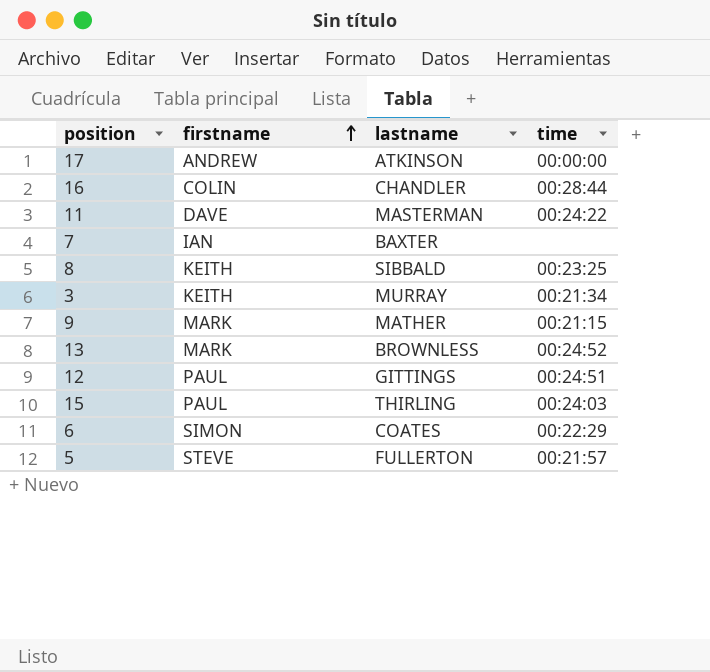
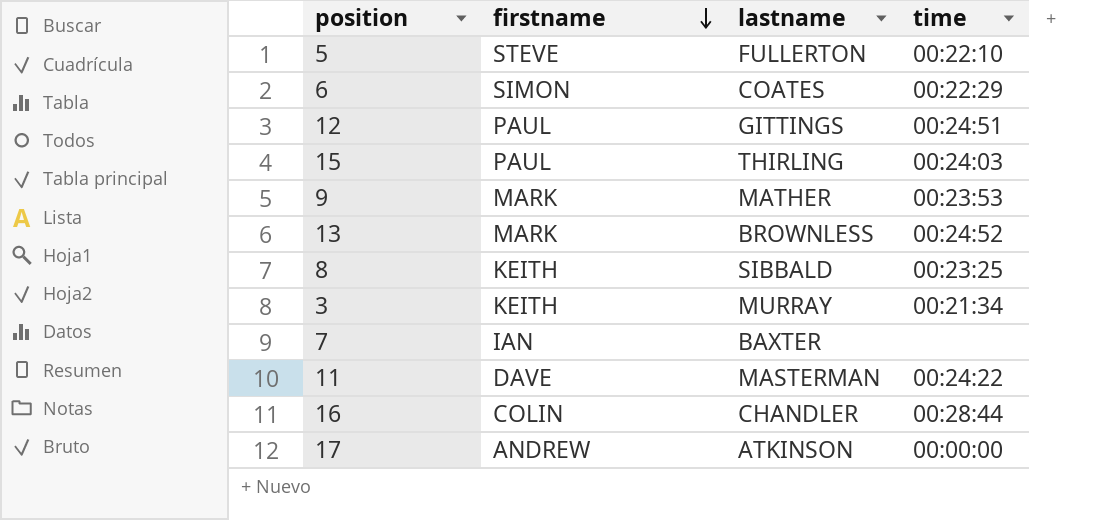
row order: firstname ascending -> firstname descending
5 | time: 00:21:57 -> 00:22:10
9 | time: 00:21:15 -> 00:23:53

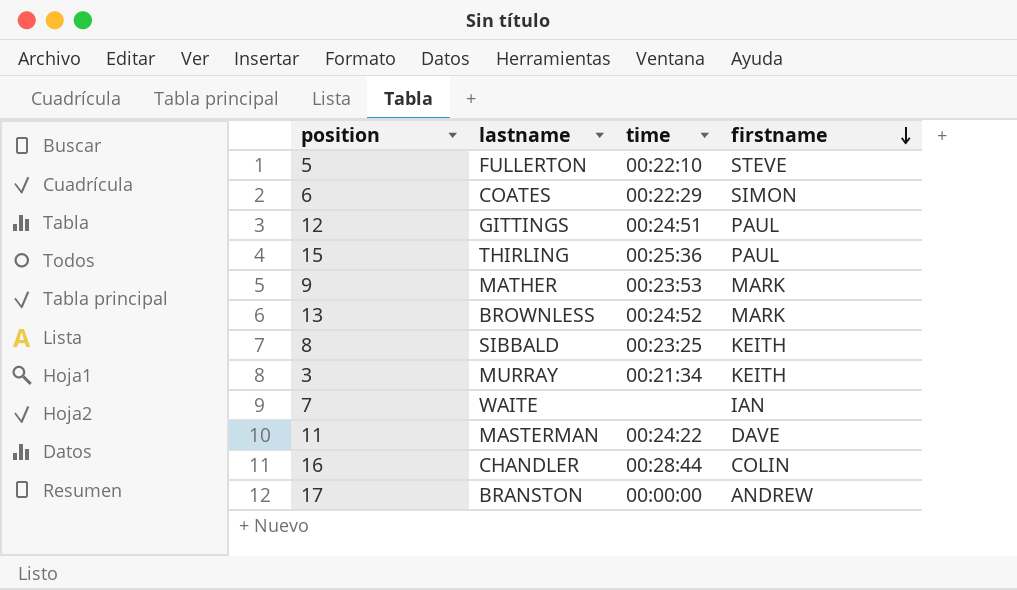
column firstname | position: 2 -> 4
15 | time: 00:24:03 -> 00:25:36
7 | lastname: BAXTER -> WAITE
17 | lastname: ATKINSON -> BRANSTON

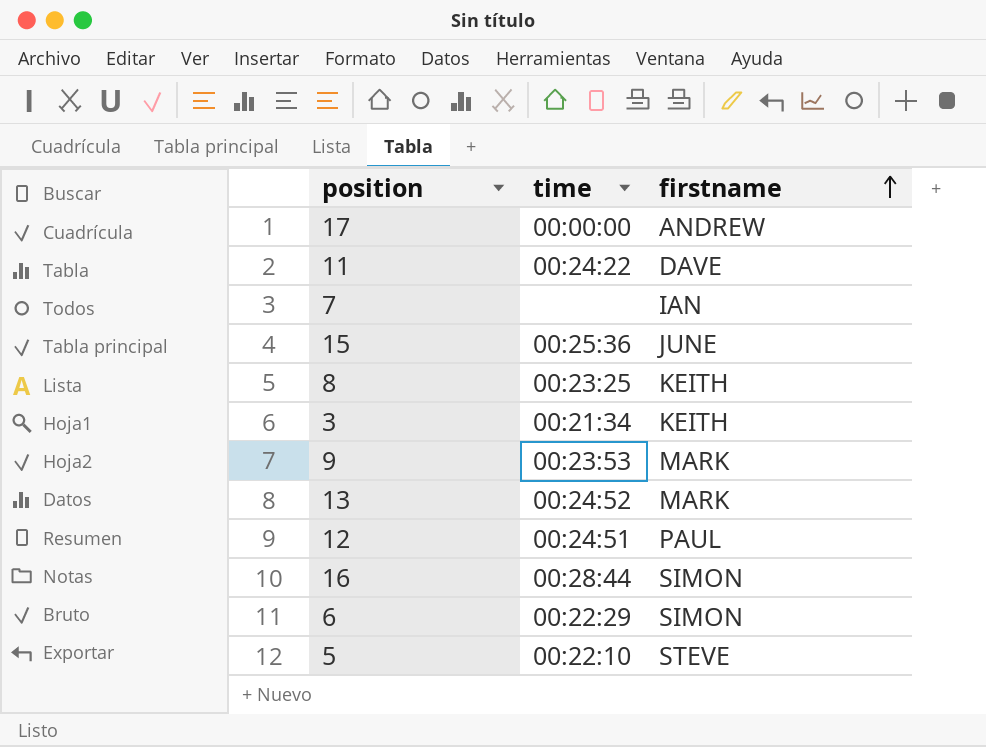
row order: firstname descending -> firstname ascending
column lastname | position: 2 -> none
15 | firstname: PAUL -> JUNE
16 | firstname: COLIN -> SIMON

